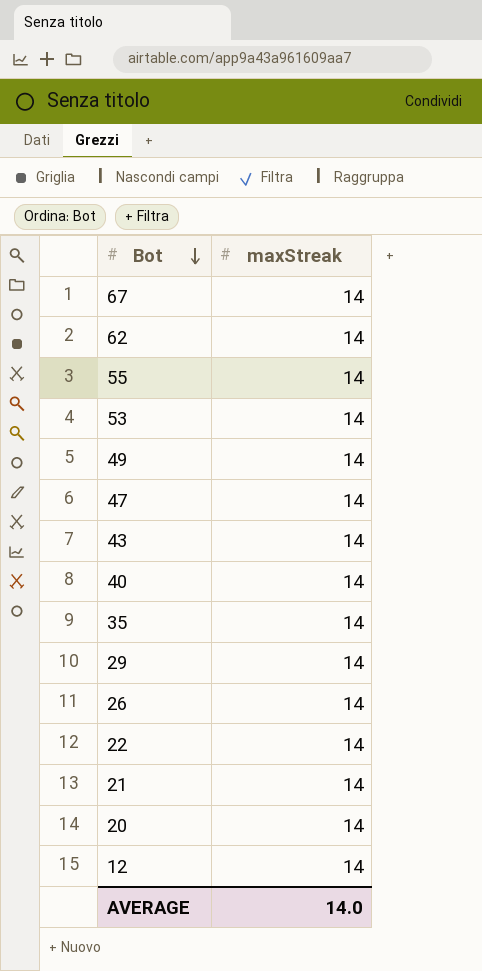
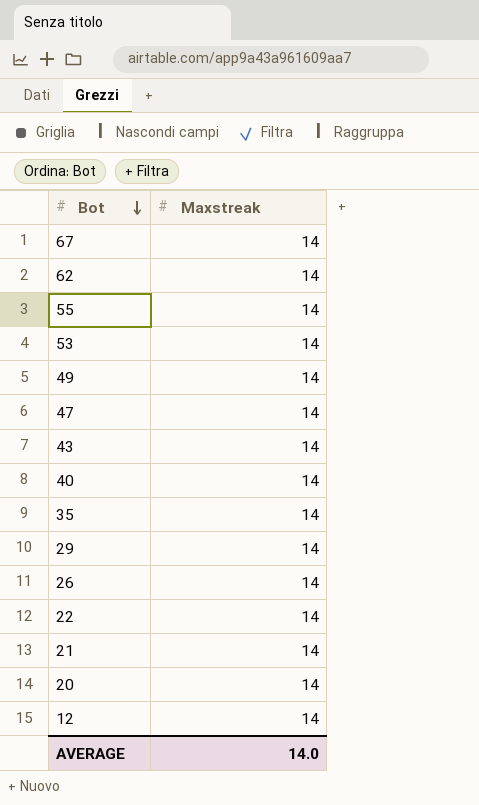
column name: maxStreak -> Maxstreak

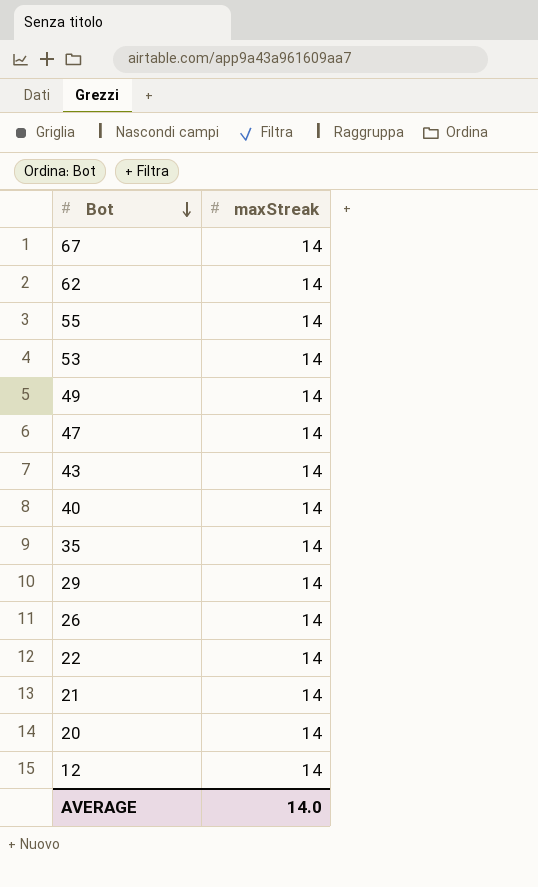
column name: Maxstreak -> maxStreak

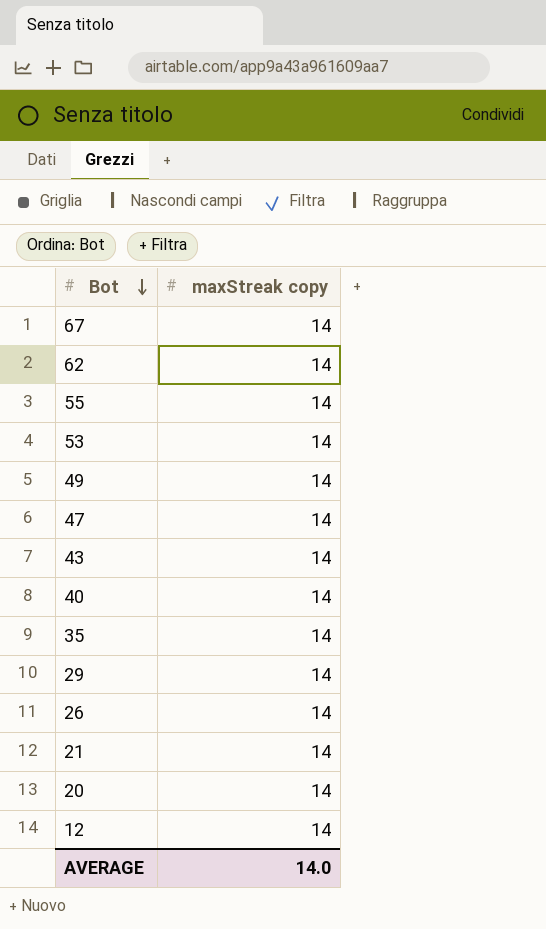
column name: maxStreak -> maxStreak copy
row 22: 14 -> none

